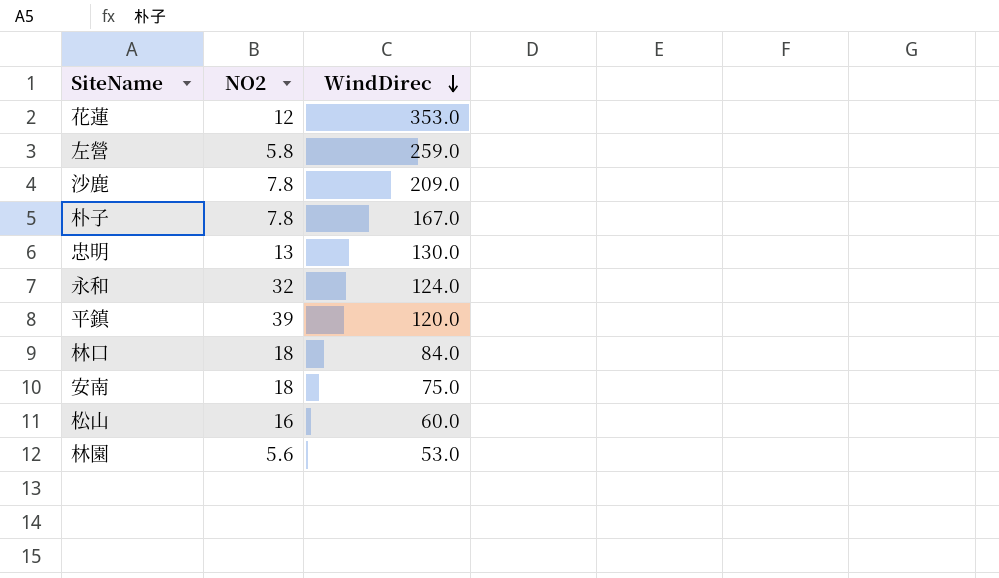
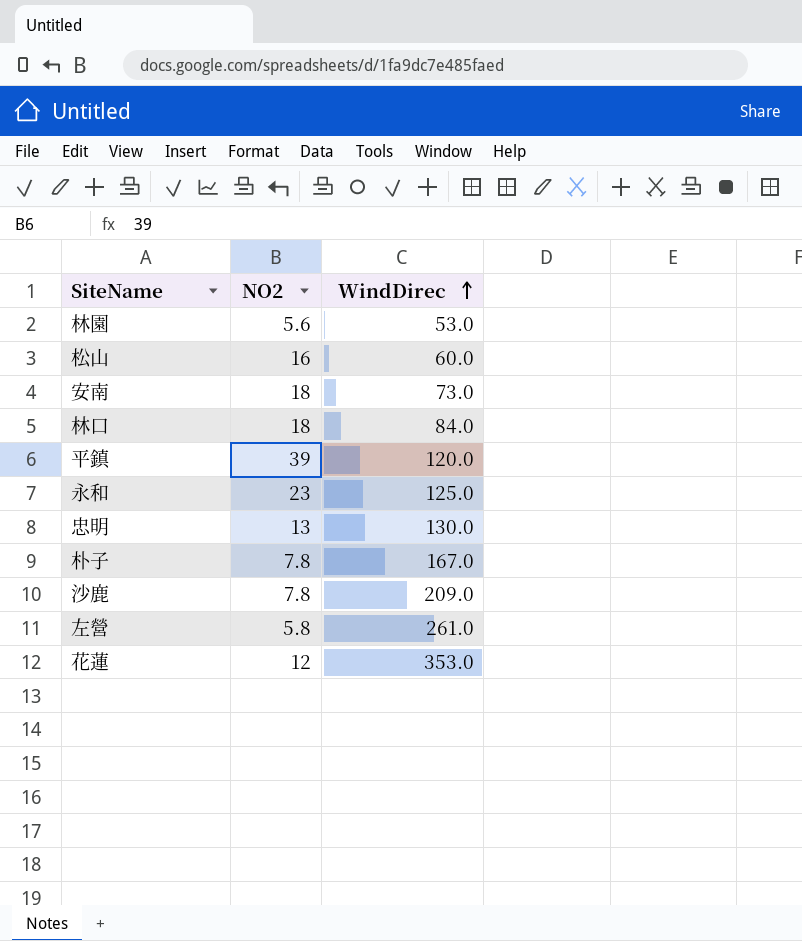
row order: WindDirec descending -> WindDirec ascending
安南 | WindDirec: 75.0 -> 73.0
永和 | NO2: 32 -> 23
永和 | WindDirec: 124.0 -> 125.0
左營 | WindDirec: 259.0 -> 261.0

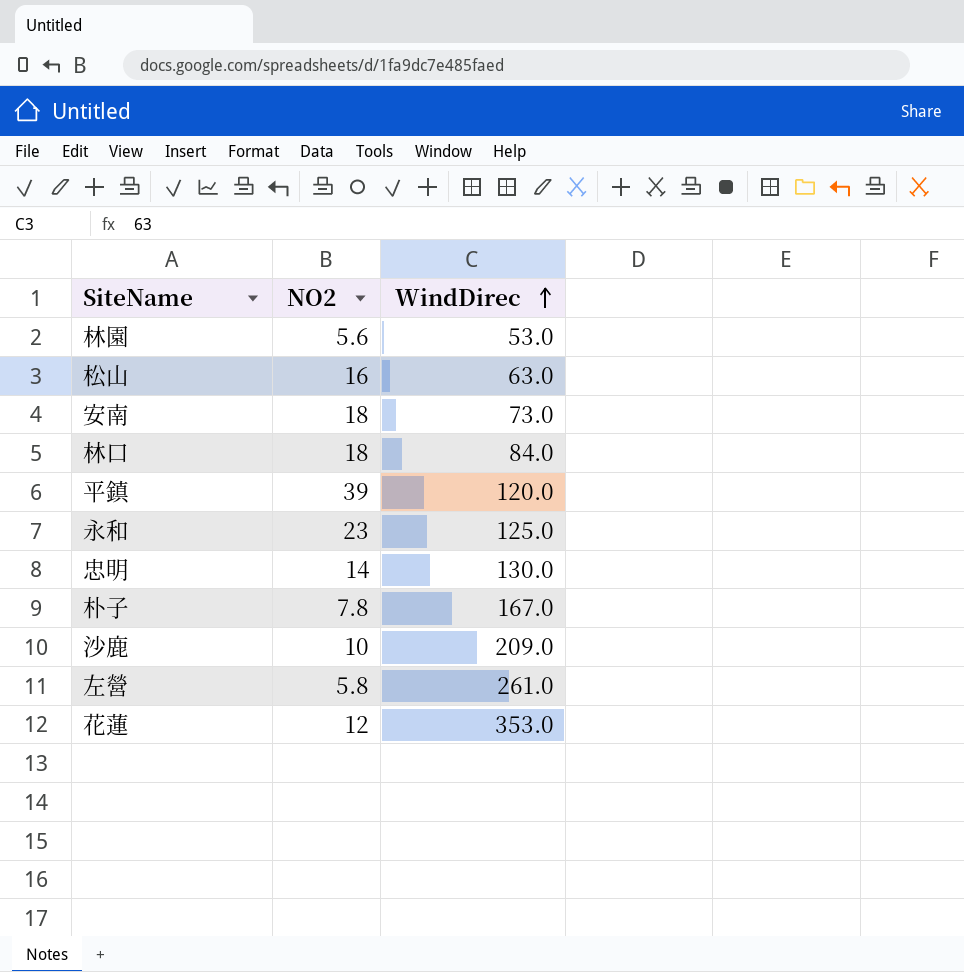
松山 | WindDirec: 60.0 -> 63.0
忠明 | NO2: 13 -> 14
沙鹿 | NO2: 7.8 -> 10

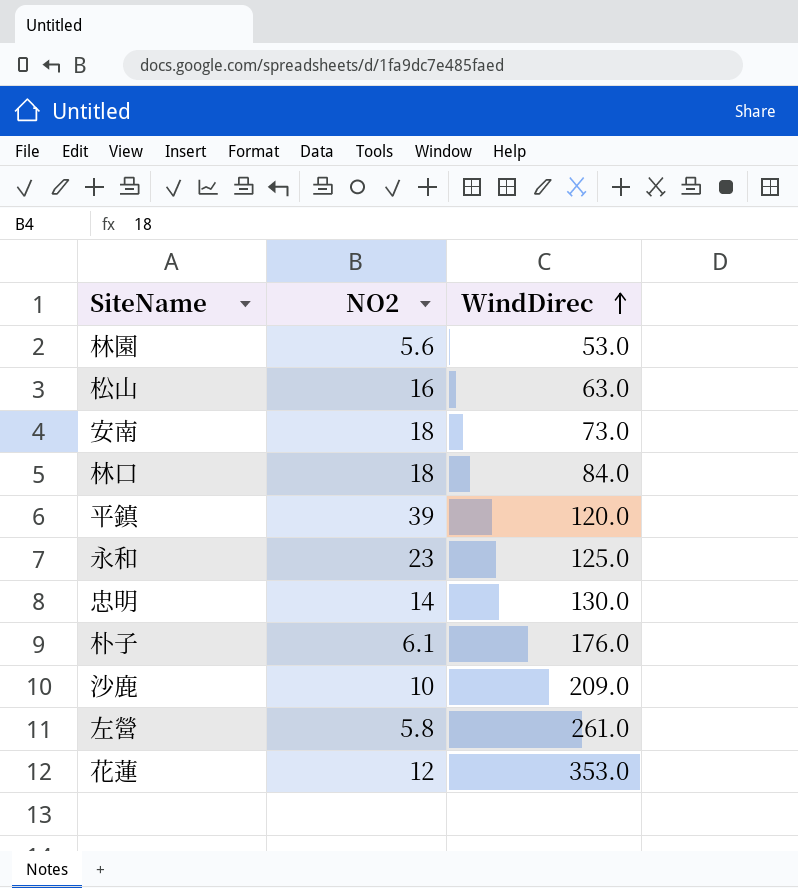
朴子 | NO2: 7.8 -> 6.1
朴子 | WindDirec: 167.0 -> 176.0

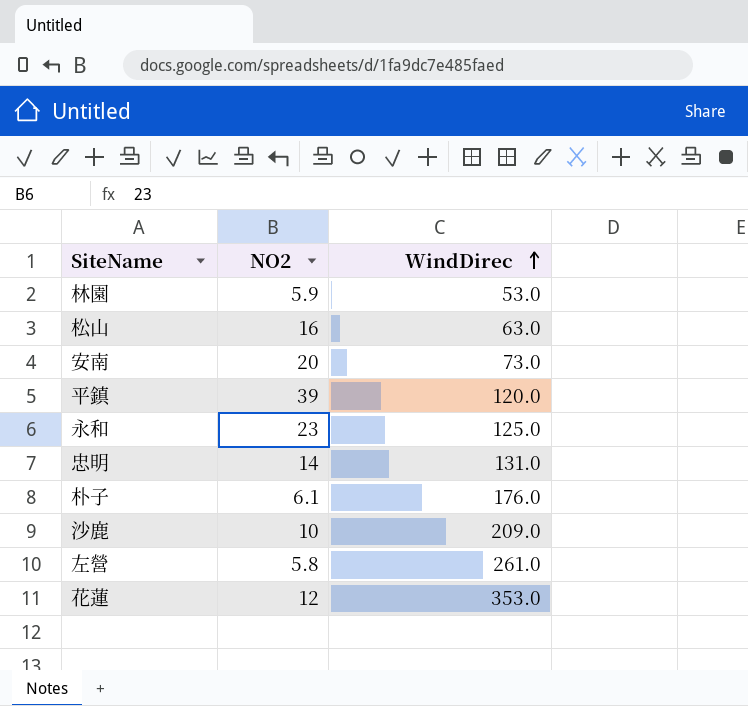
row 林口: 18 | 84.0 -> none
林園 | NO2: 5.6 -> 5.9
安南 | NO2: 18 -> 20
忠明 | WindDirec: 130.0 -> 131.0

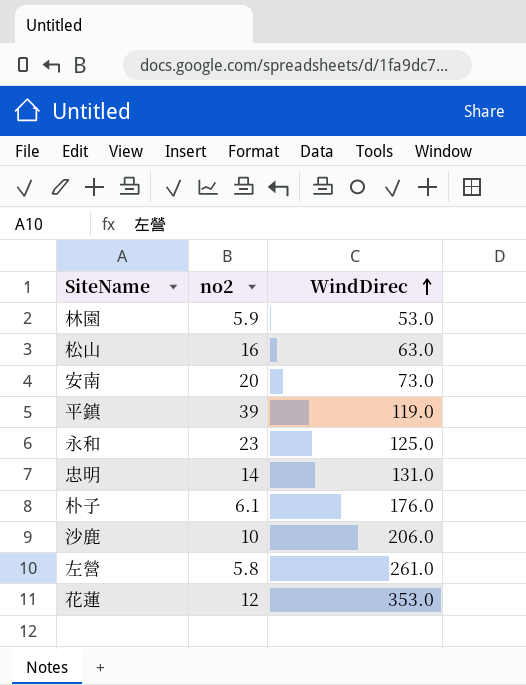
column name: NO2 -> no2
平鎮 | WindDirec: 120.0 -> 119.0
沙鹿 | WindDirec: 209.0 -> 206.0

